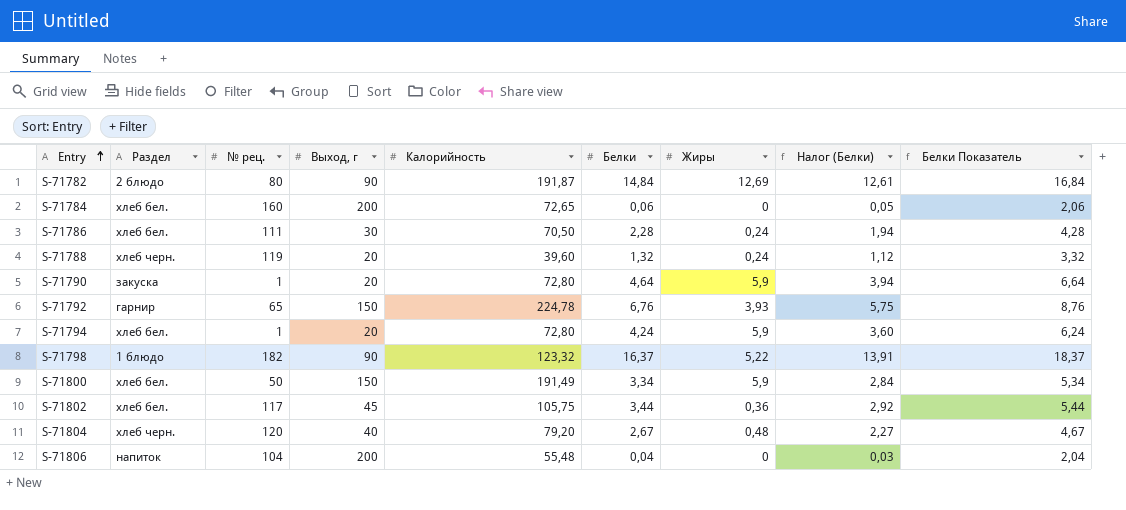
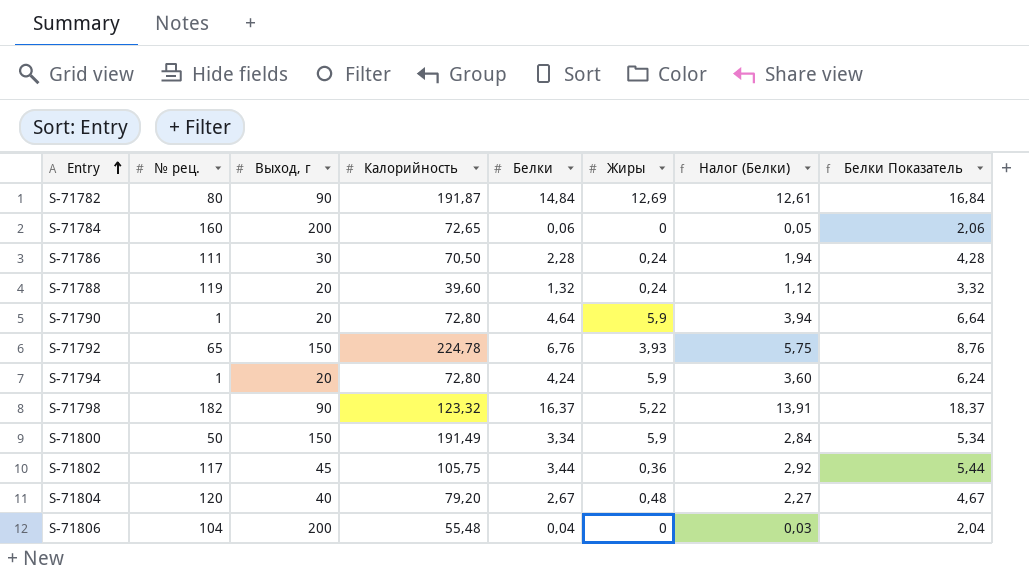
column Раздел | position: 2 -> none

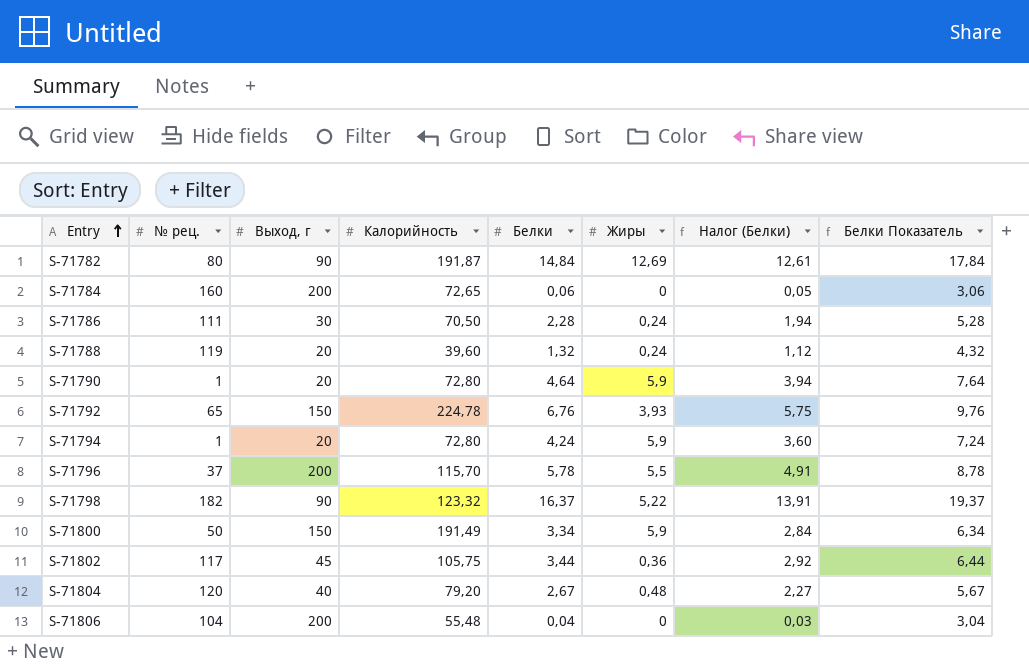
column Белки Показатель | formula: [Белки] + 2 -> [Белки] + 3
row S-71796: none -> 37 | 200 | 115,70 | 5,78 | 5,5 | 4,91 | 8,78

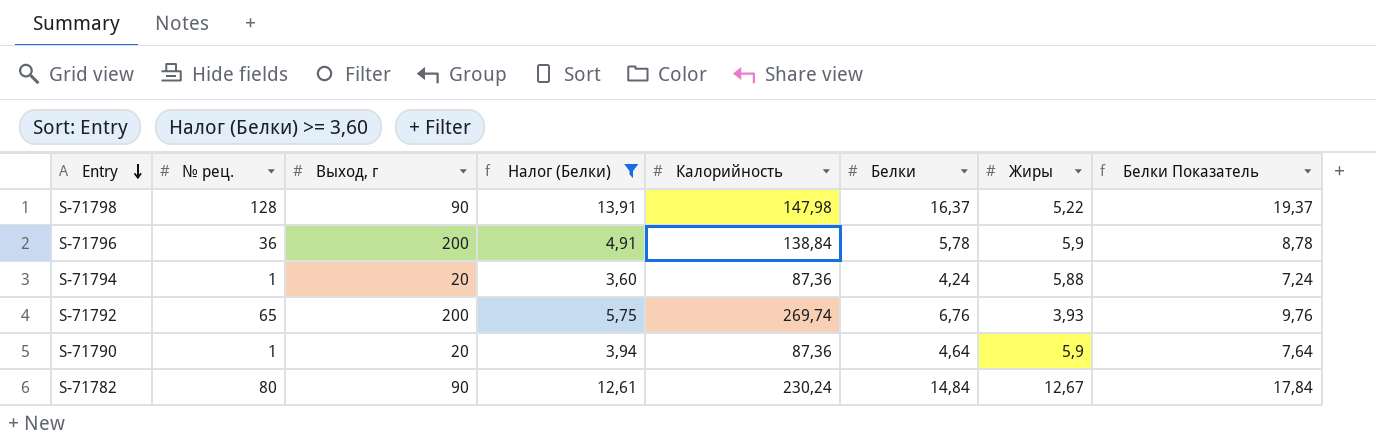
filter: none -> Налог (Белки) >= 3,60
row order: Entry ascending -> Entry descending
column Налог (Белки) | position: 7 -> 4
S-71798 | № рец.: 182 -> 128
S-71798 | Калорийность: 123,32 -> 147,98
S-71796 | № рец.: 37 -> 36
S-71796 | Калорийность: 115,70 -> 138,84
S-71796 | Жиры: 5,5 -> 5,9
S-71794 | Калорийность: 72,80 -> 87,36
S-71794 | Жиры: 5,9 -> 5,88
S-71792 | Выход, г: 150 -> 200
S-71792 | Калорийность: 224,78 -> 269,74
S-71790 | Калорийность: 72,80 -> 87,36
S-71782 | Калорийность: 191,87 -> 230,24
S-71782 | Жиры: 12,69 -> 12,67

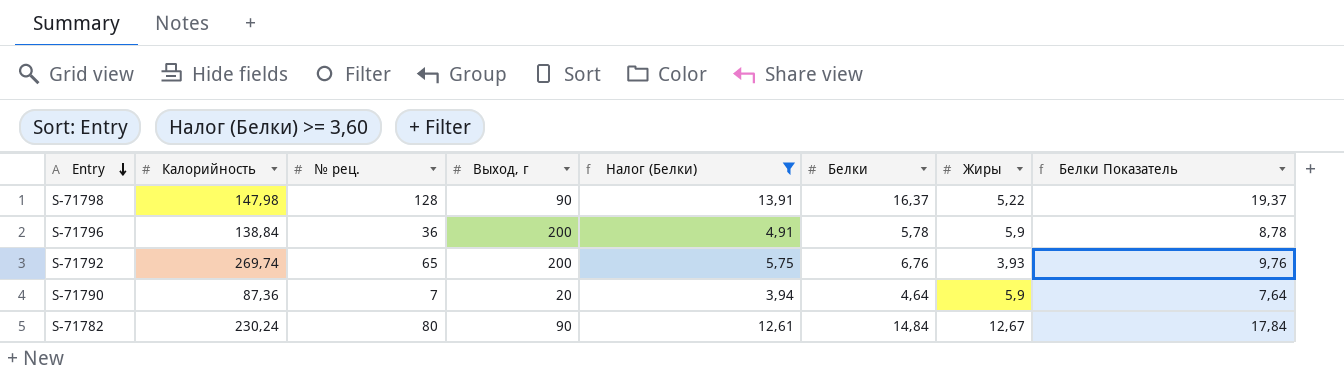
column Калорийность | position: 5 -> 2
row S-71794: 1 | 20 | 3,60 | 87,36 | 4,24 | 5,88 | 7,24 -> none
S-71790 | № рец.: 1 -> 7

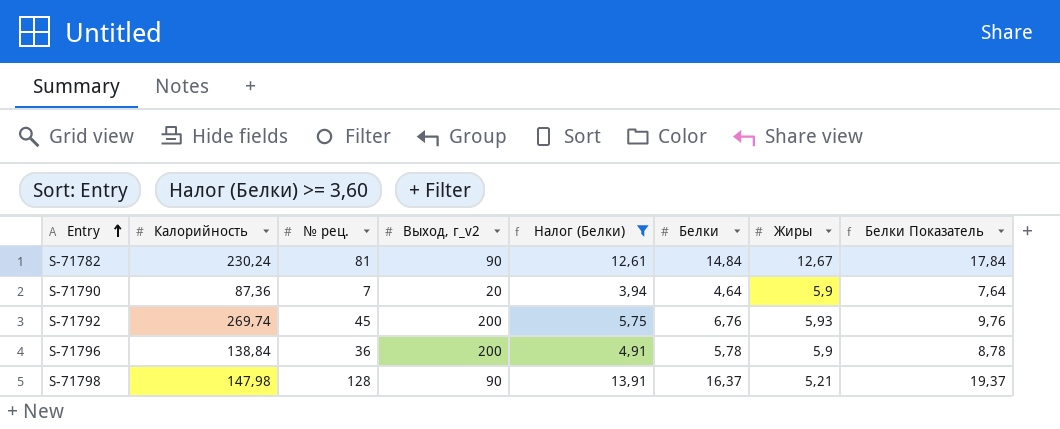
row order: Entry descending -> Entry ascending
column name: Выход, г -> Выход, г_v2
S-71782 | № рец.: 80 -> 81
S-71792 | № рец.: 65 -> 45
S-71792 | Жиры: 3,93 -> 5,93
S-71798 | Жиры: 5,22 -> 5,21

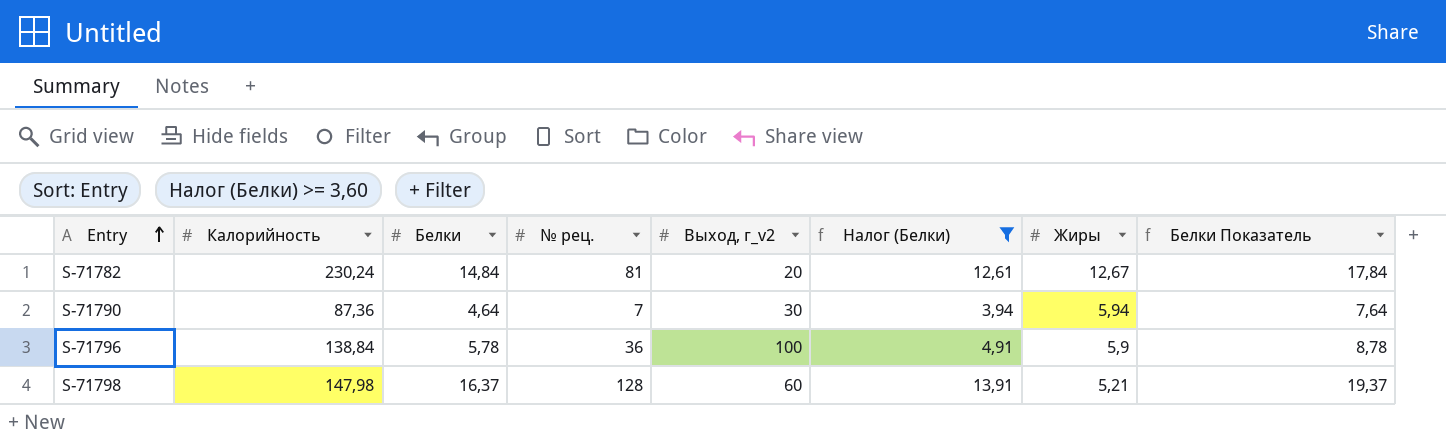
column Белки | position: 6 -> 3
row S-71792: 269,74 | 45 | 200 | 5,75 | 6,76 | 5,93 | 9,76 -> none
S-71782 | Выход, г_v2: 90 -> 20
S-71790 | Выход, г_v2: 20 -> 30
S-71790 | Жиры: 5,9 -> 5,94
S-71796 | Выход, г_v2: 200 -> 100
S-71798 | Выход, г_v2: 90 -> 60

